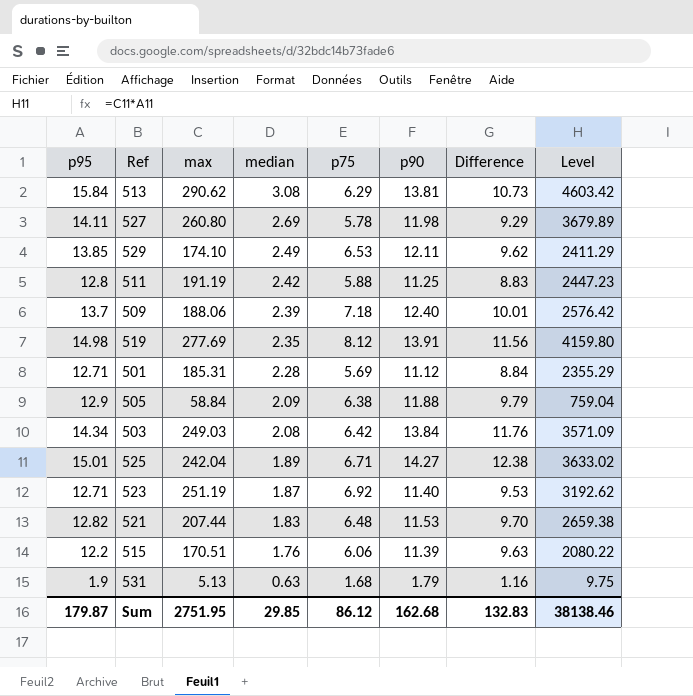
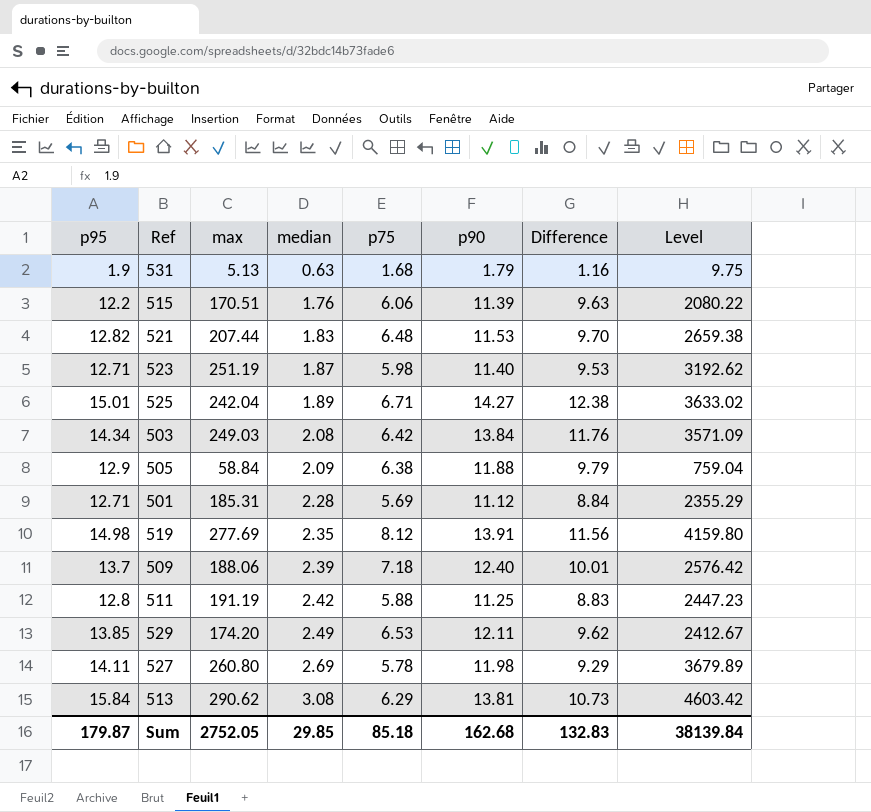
row order: median descending -> median ascending
523 | p75: 6.92 -> 5.98
529 | max: 174.10 -> 174.20
529 | Level: 2411.29 -> 2412.67
Sum | max: 2751.95 -> 2752.05
Sum | p75: 86.12 -> 85.18
Sum | Level: 38138.46 -> 38139.84

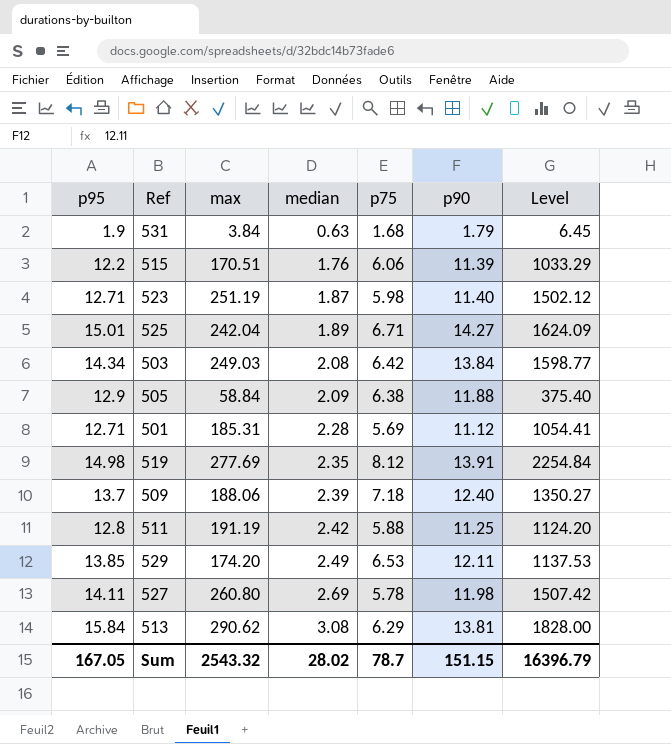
column Difference | formula: [p90] - [median] -> none
column Level | formula: [p95] * [max] -> [max] * [p75]
row 521: 12.82 | 207.44 | 1.83 | 6.48 | 11.53 | 9.70 | 2659.38 -> none
531 | max: 5.13 -> 3.84
Sum | p95: 179.87 -> 167.05
Sum | max: 2752.05 -> 2543.32
Sum | median: 29.85 -> 28.02
Sum | p75: 85.18 -> 78.7
Sum | p90: 162.68 -> 151.15
Sum | Level: 38139.84 -> 16396.79

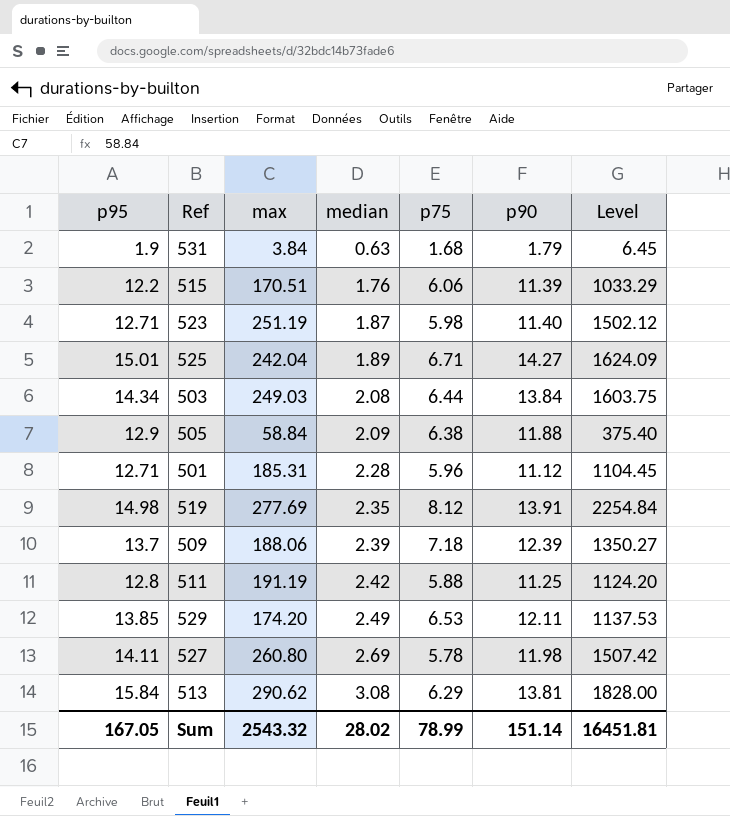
503 | p75: 6.42 -> 6.44
503 | Level: 1598.77 -> 1603.75
501 | p75: 5.69 -> 5.96
501 | Level: 1054.41 -> 1104.45
509 | p90: 12.40 -> 12.39
Sum | p75: 78.7 -> 78.99
Sum | p90: 151.15 -> 151.14
Sum | Level: 16396.79 -> 16451.81

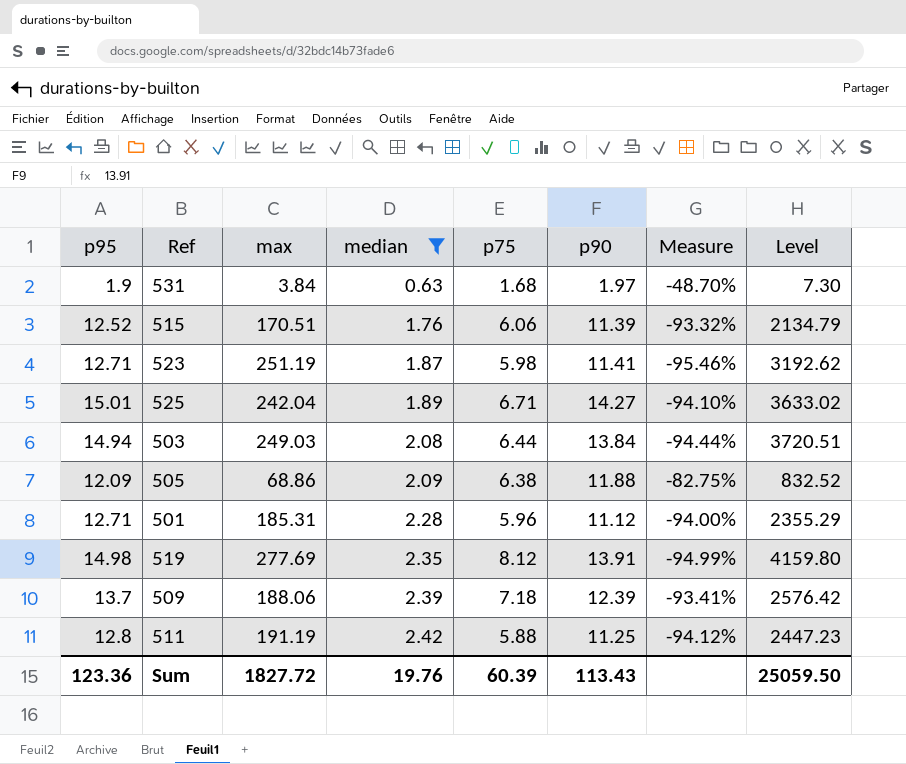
filter: none -> median <= 2.42
column Measure | formula: none -> ([p90] - [max]) / [max]
column Level | formula: [max] * [p75] -> [p95] * [max]
531 | p90: 1.79 -> 1.97
515 | p95: 12.2 -> 12.52
523 | p90: 11.40 -> 11.41
503 | p95: 14.34 -> 14.94
505 | p95: 12.9 -> 12.09
505 | max: 58.84 -> 68.86
Sum | p95: 167.05 -> 123.36
Sum | max: 2543.32 -> 1827.72
Sum | median: 28.02 -> 19.76
Sum | p75: 78.99 -> 60.39
Sum | p90: 151.14 -> 113.43
Sum | Level: 16451.81 -> 25059.50

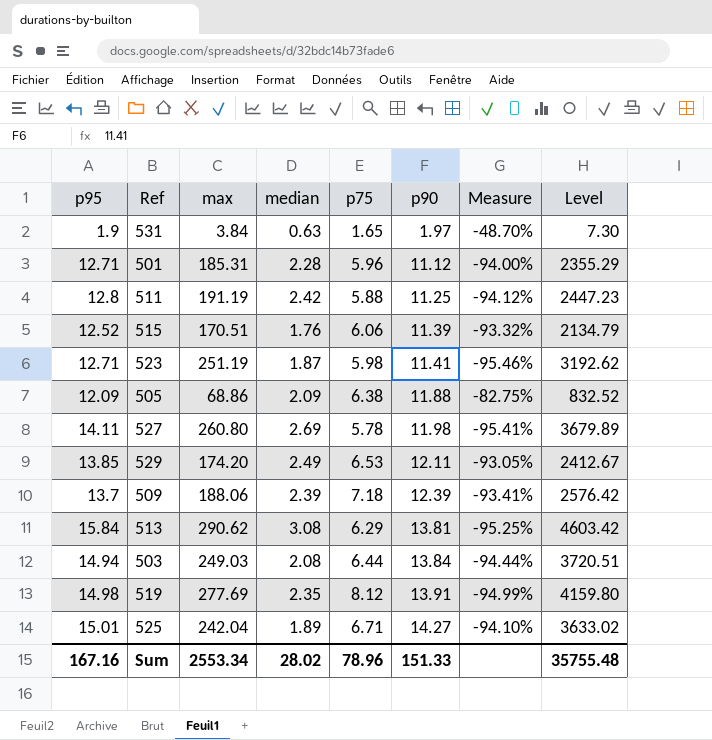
filter: median <= 2.42 -> none
row order: median ascending -> p90 ascending
531 | p75: 1.68 -> 1.65
Sum | p95: 123.36 -> 167.16
Sum | max: 1827.72 -> 2553.34
Sum | median: 19.76 -> 28.02
Sum | p75: 60.39 -> 78.96
Sum | p90: 113.43 -> 151.33
Sum | Level: 25059.50 -> 35755.48

